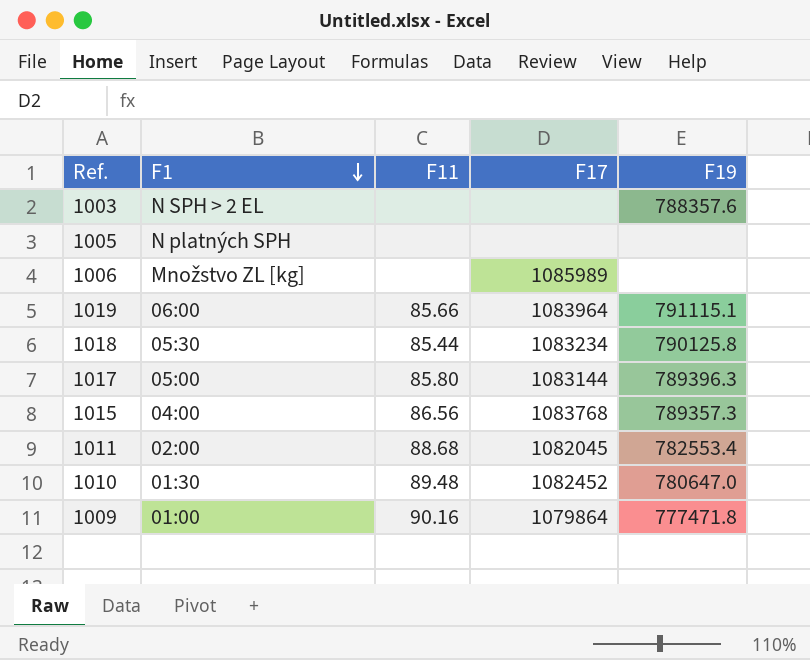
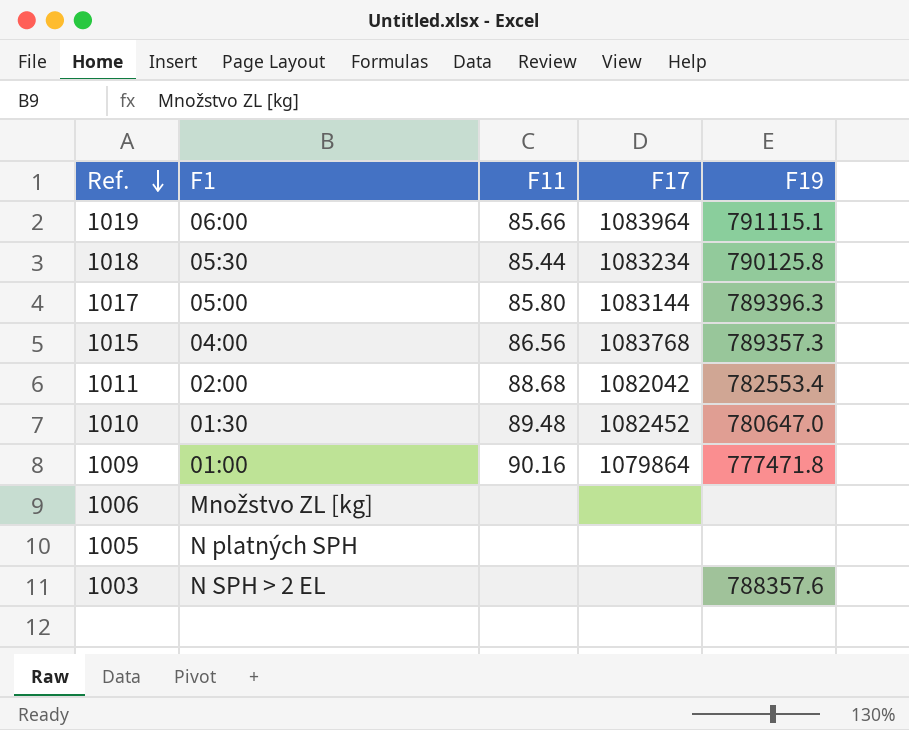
row order: F1 descending -> Ref. descending
1011 | F17: 1082045 -> 1082042
1006 | F17: 1085989 -> none

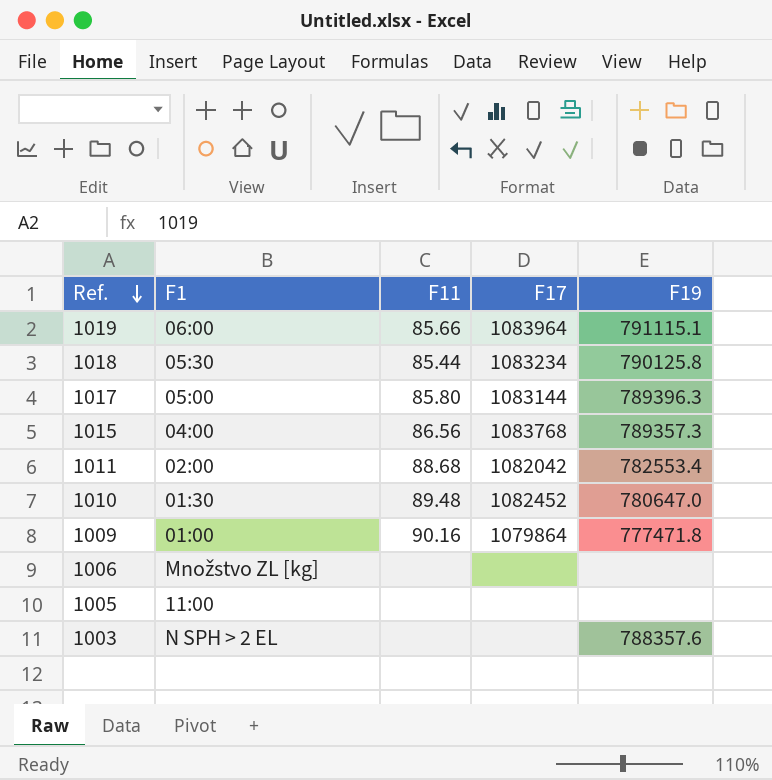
1005 | F1: N platných SPH -> 11:00

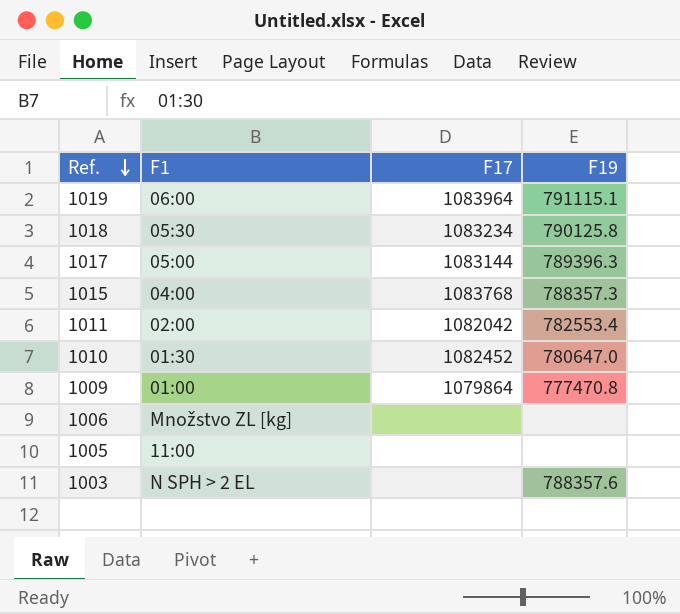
column F11 | position: 3 -> none
1015 | F19: 789357.3 -> 788357.3
1009 | F19: 777471.8 -> 777470.8

